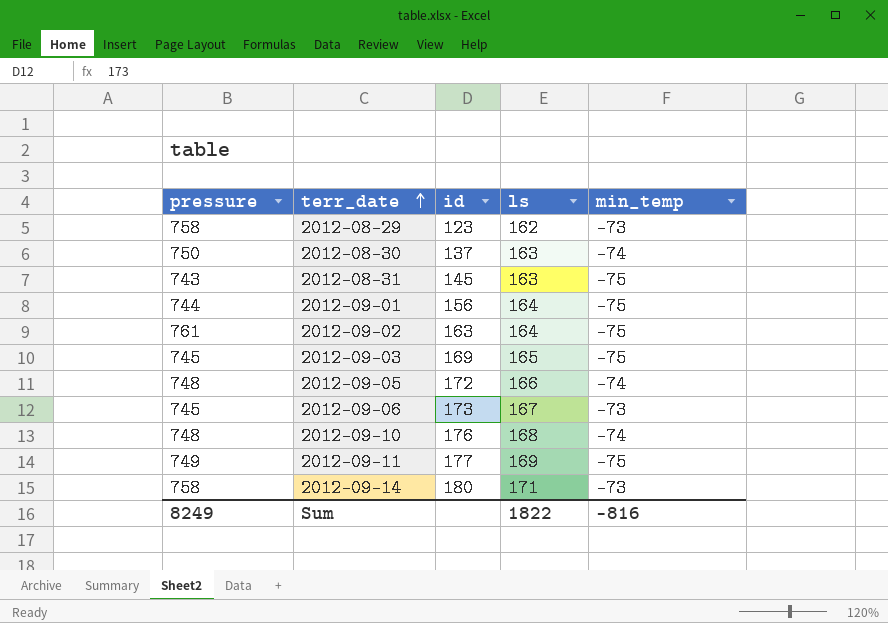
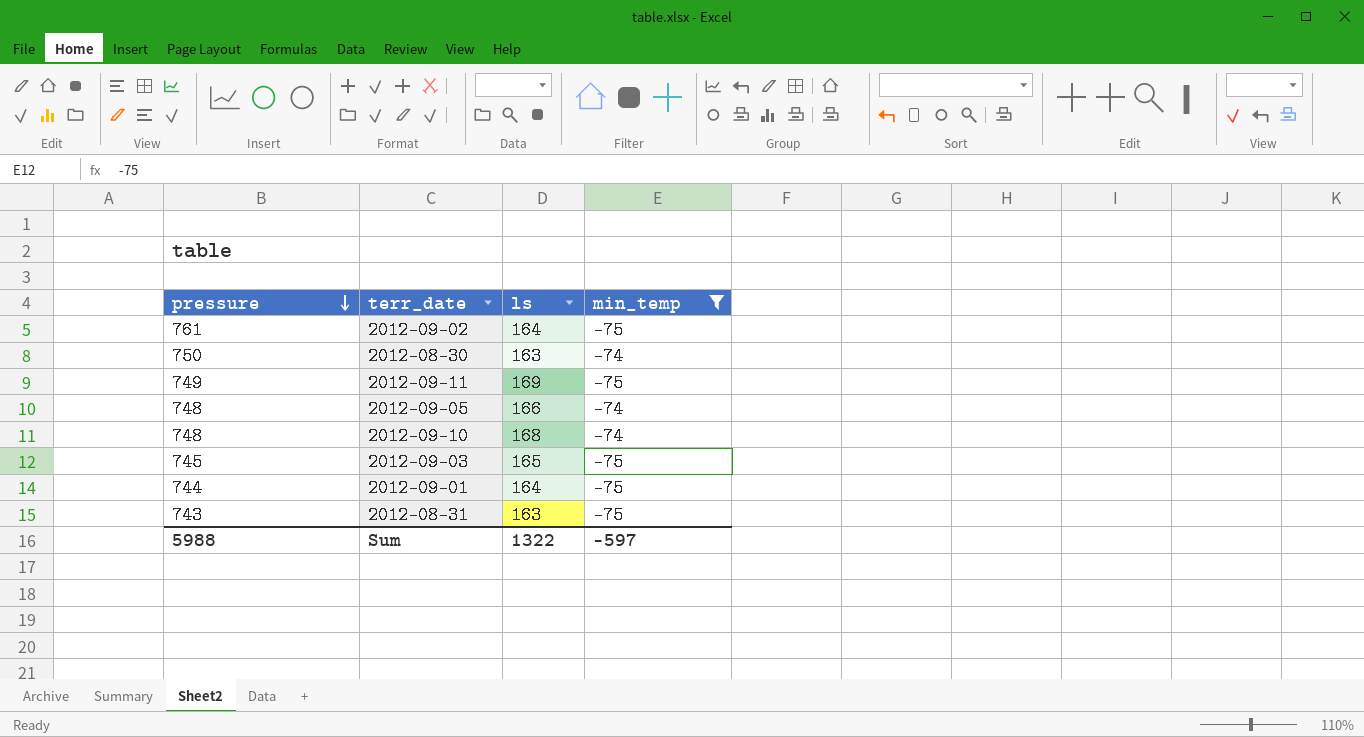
filter: none -> min_temp != -73
row order: terr_date ascending -> pressure descending
column id | position: 3 -> none
Sum | pressure: 8249 -> 5988
Sum | ls: 1822 -> 1322
Sum | min_temp: -816 -> -597

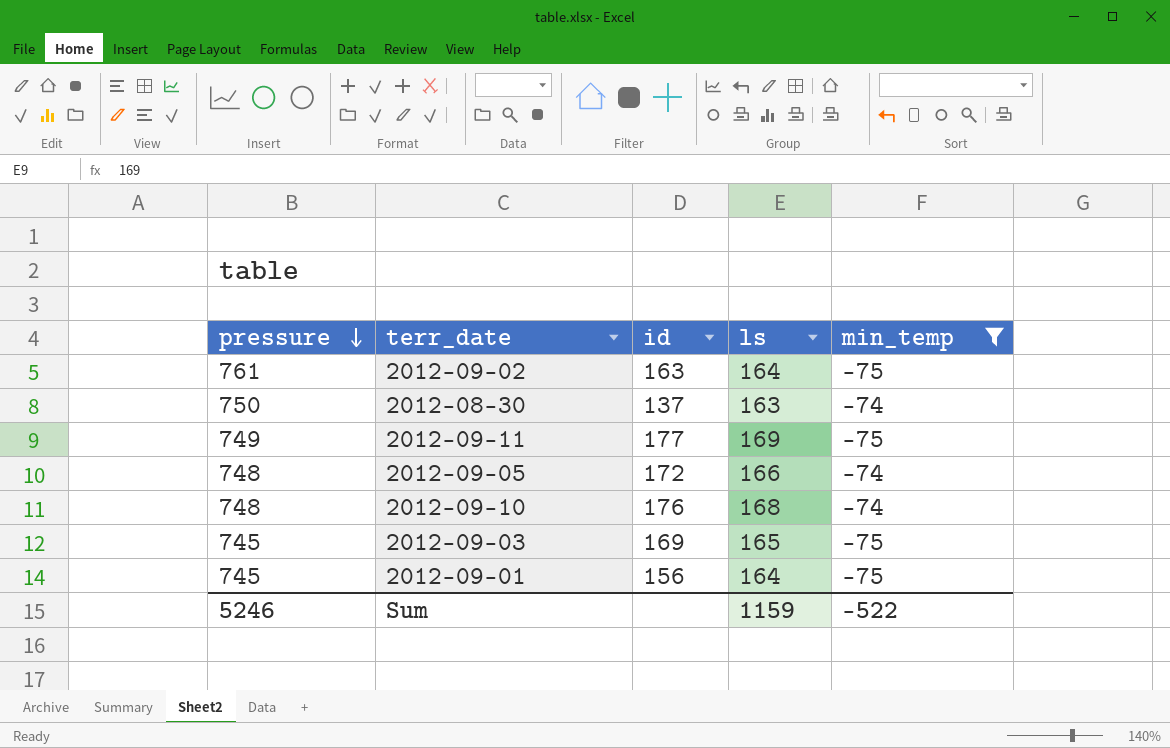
column id | position: none -> 3
row 2012-08-31: 743 | 163 | -75 -> none
2012-09-01 | pressure: 744 -> 745
Sum | pressure: 5988 -> 5246
Sum | ls: 1322 -> 1159
Sum | min_temp: -597 -> -522

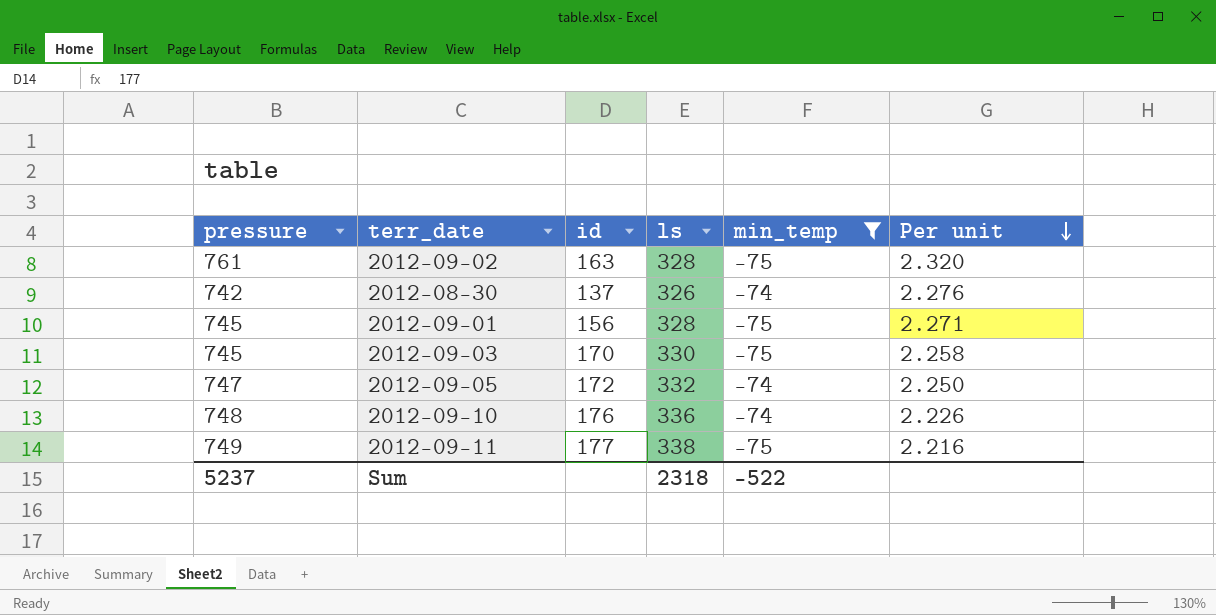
row order: pressure descending -> Per unit descending
column Per unit | formula: none -> [pressure] / [ls]
2012-09-02 | ls: 164 -> 328
2012-08-30 | pressure: 750 -> 742
2012-08-30 | ls: 163 -> 326
2012-09-01 | ls: 164 -> 328
2012-09-03 | id: 169 -> 170
2012-09-03 | ls: 165 -> 330
2012-09-05 | pressure: 748 -> 747
2012-09-05 | ls: 166 -> 332
2012-09-10 | ls: 168 -> 336
2012-09-11 | ls: 169 -> 338
Sum | pressure: 5246 -> 5237
Sum | ls: 1159 -> 2318

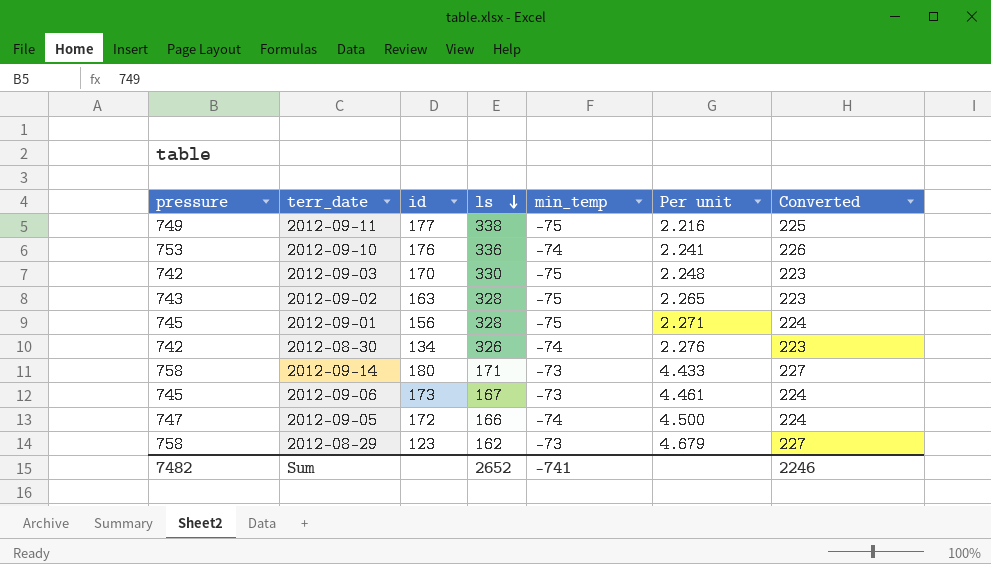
filter: min_temp != -73 -> none
row order: Per unit descending -> ls descending
column Converted | formula: none -> [pressure] * 0.3
2012-09-10 | pressure: 748 -> 753
2012-09-10 | Per unit: 2.226 -> 2.241
2012-09-03 | pressure: 745 -> 742
2012-09-03 | Per unit: 2.258 -> 2.248
2012-09-02 | pressure: 761 -> 743
2012-09-02 | Per unit: 2.320 -> 2.265
2012-08-30 | id: 137 -> 134
2012-09-05 | ls: 332 -> 166
2012-09-05 | Per unit: 2.250 -> 4.500
Sum | pressure: 5237 -> 7482
Sum | ls: 2318 -> 2652
Sum | min_temp: -522 -> -741

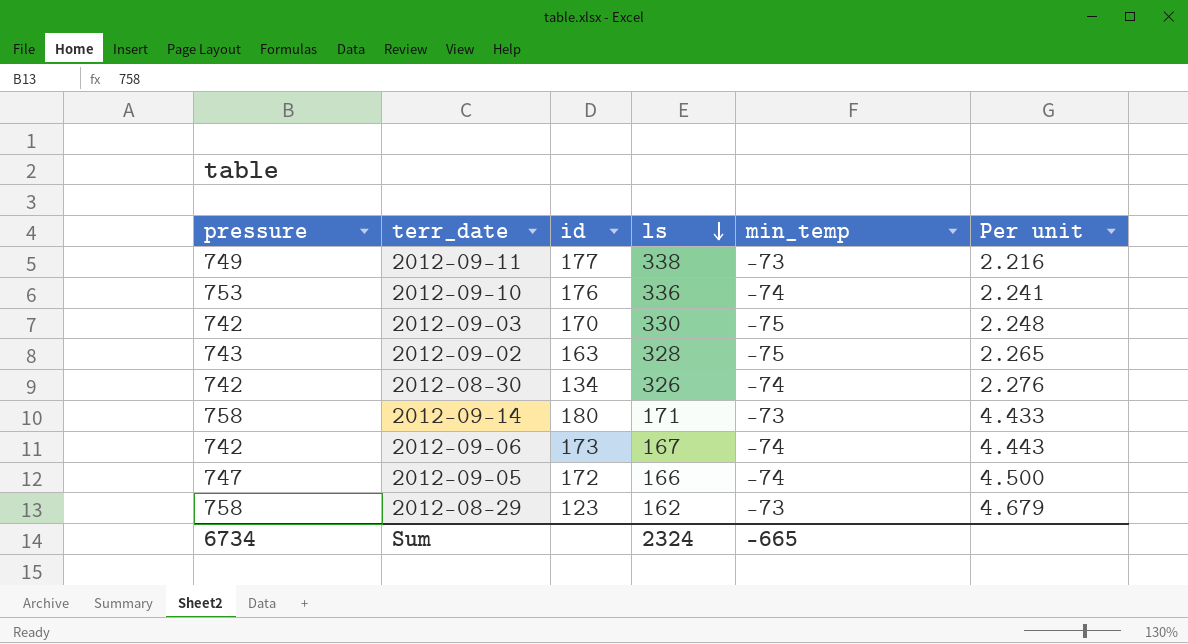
column Converted | formula: [pressure] * 0.3 -> none
row 2012-09-01: 745 | 156 | 328 | -75 | 2.271 | 224 -> none
2012-09-11 | min_temp: -75 -> -73
2012-09-06 | pressure: 745 -> 742
2012-09-06 | min_temp: -73 -> -74
2012-09-06 | Per unit: 4.461 -> 4.443
Sum | pressure: 7482 -> 6734
Sum | ls: 2652 -> 2324
Sum | min_temp: -741 -> -665

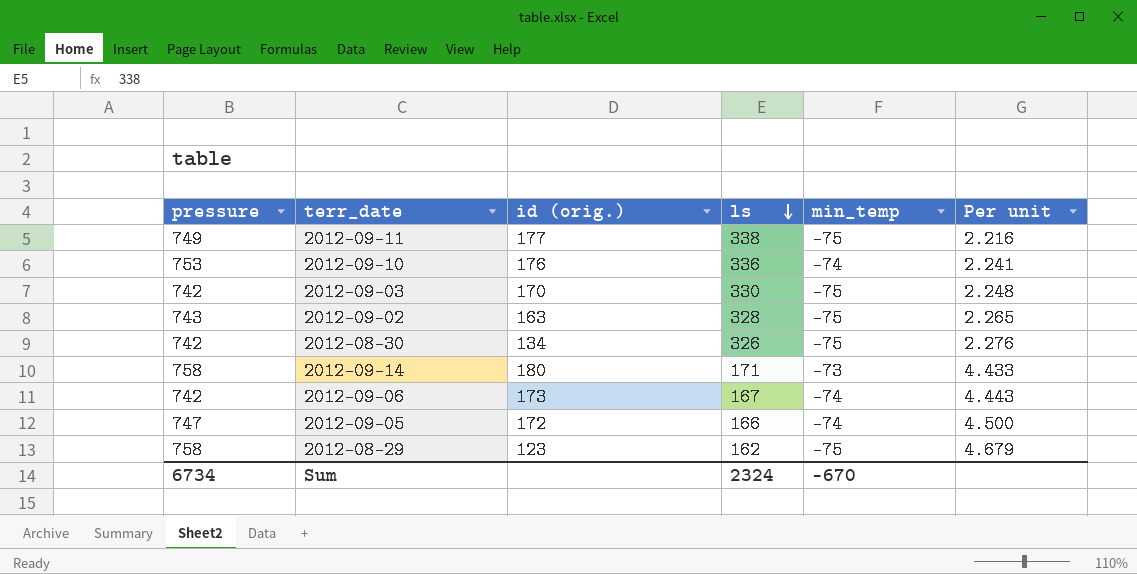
column name: id -> id (orig.)
2012-09-11 | min_temp: -73 -> -75
2012-08-30 | min_temp: -74 -> -75
2012-08-29 | min_temp: -73 -> -75
Sum | min_temp: -665 -> -670

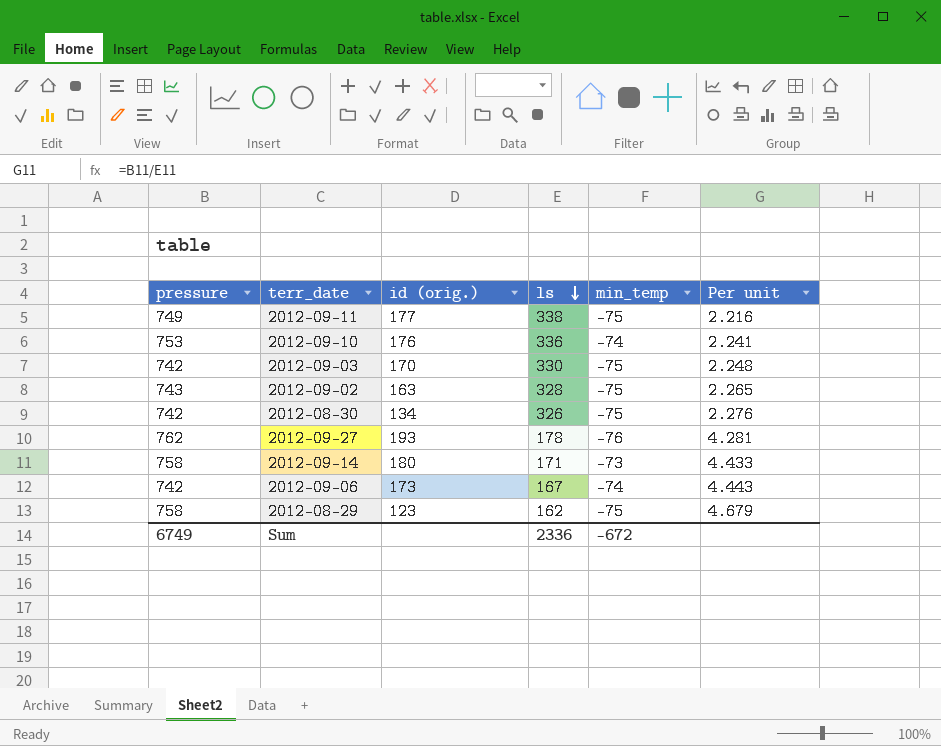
row 2012-09-05: 747 | 172 | 166 | -74 | 4.500 -> none
row 2012-09-27: none -> 762 | 193 | 178 | -76 | 4.281
Sum | pressure: 6734 -> 6749
Sum | ls: 2324 -> 2336
Sum | min_temp: -670 -> -672

